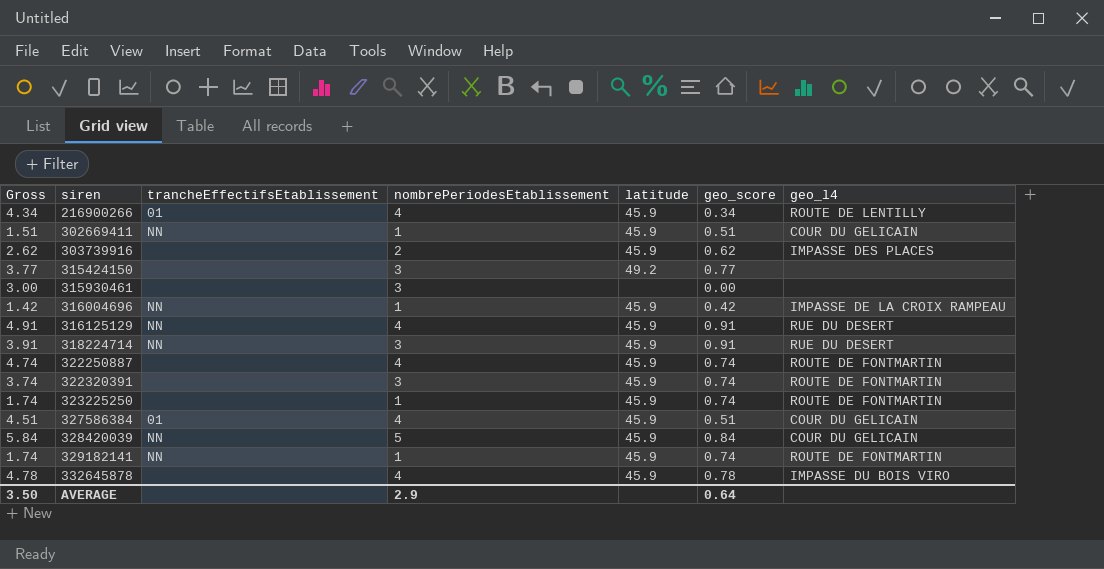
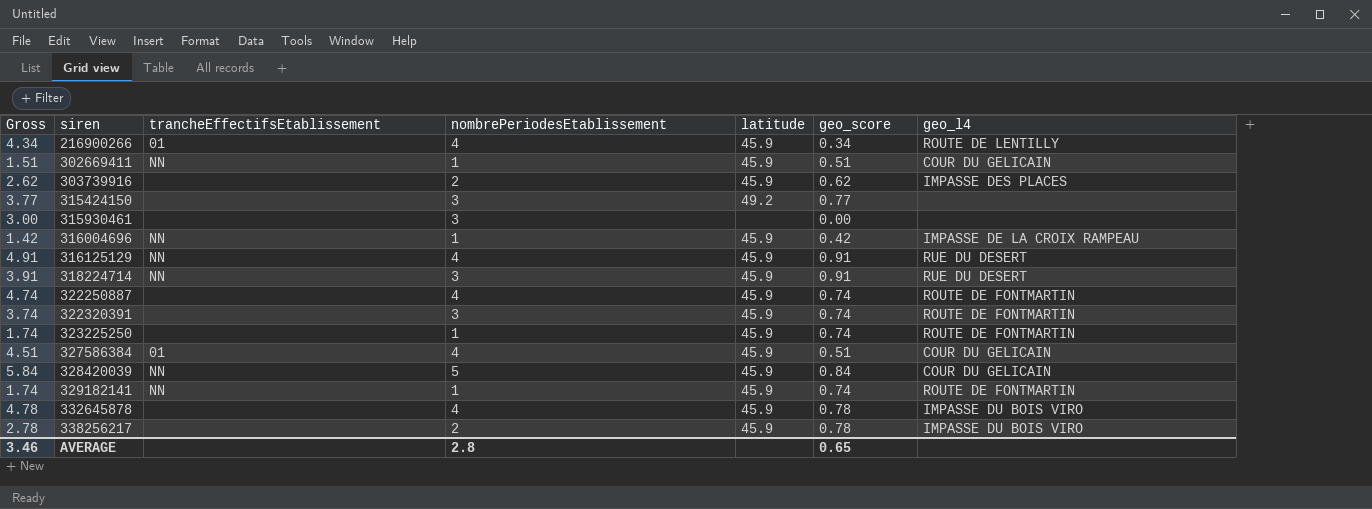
row 338256217: none -> 2.78 | none | 2 | 45.9 | 0.78 | IMPASSE DU BOIS VIRO
AVERAGE | Gross: 3.50 -> 3.46
AVERAGE | nombrePeriodesEtablissement: 2.9 -> 2.8
AVERAGE | geo_score: 0.64 -> 0.65

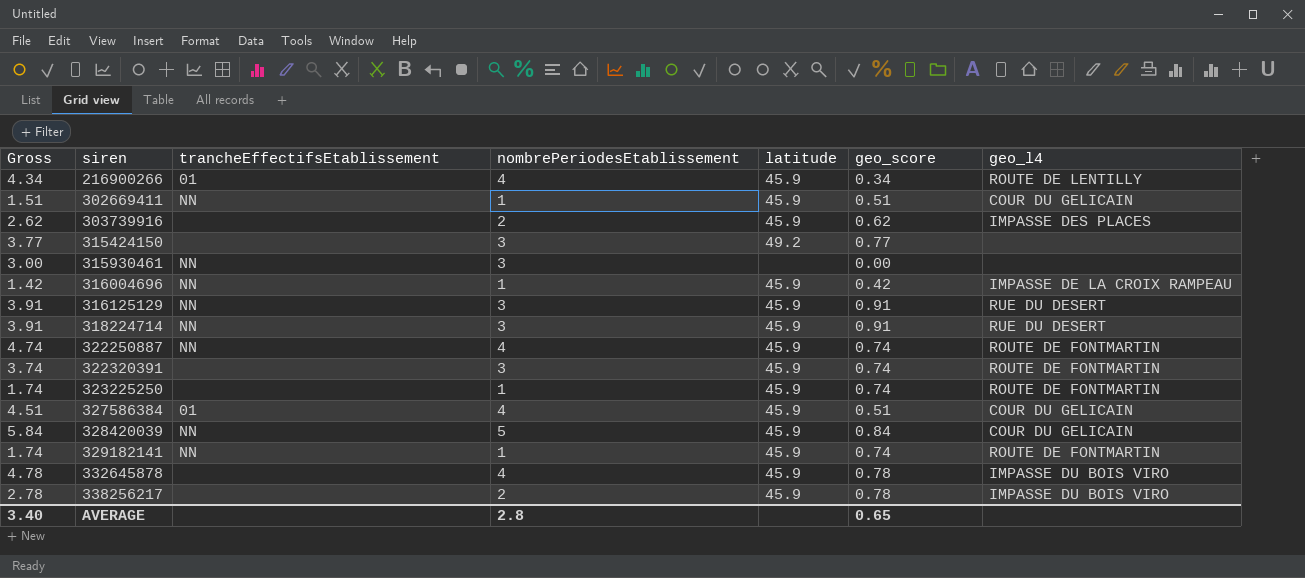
315930461 | trancheEffectifsEtablissement: none -> NN
316125129 | Gross: 4.91 -> 3.91
316125129 | nombrePeriodesEtablissement: 4 -> 3
322250887 | trancheEffectifsEtablissement: none -> NN
AVERAGE | Gross: 3.46 -> 3.40

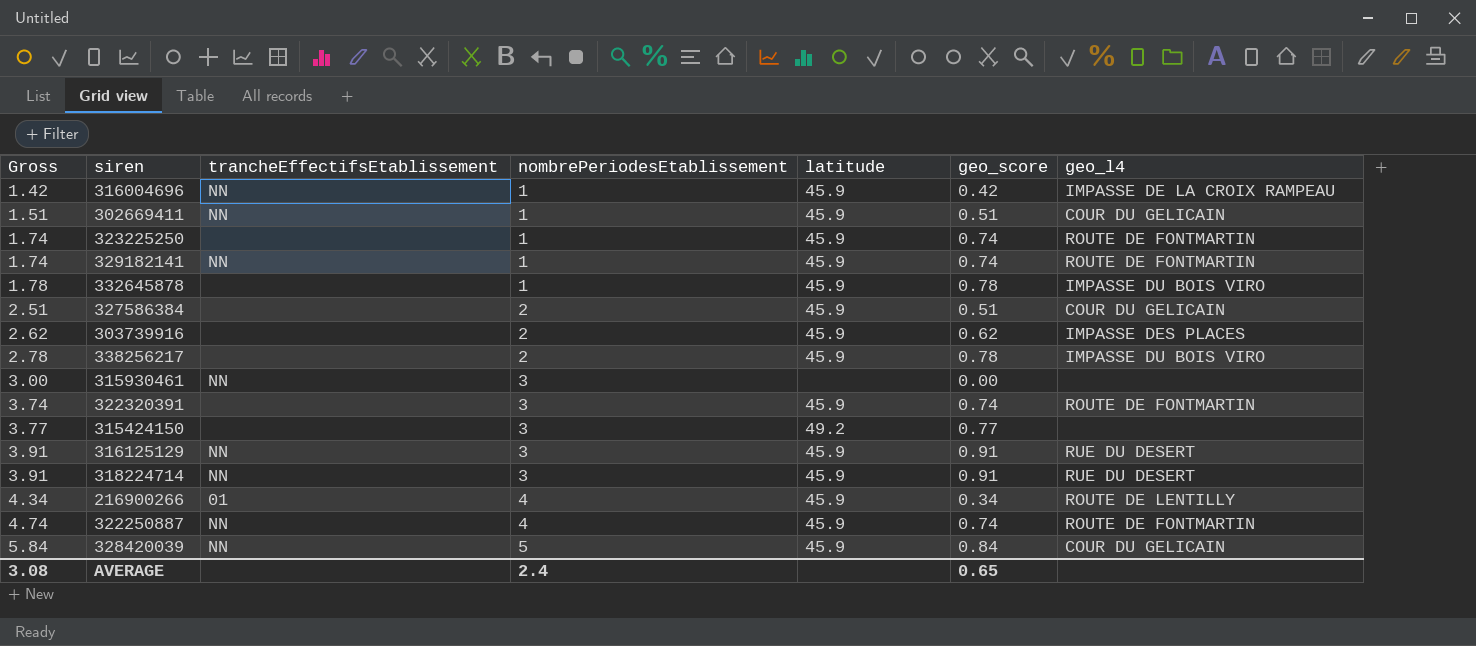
row order: siren ascending -> Gross ascending
332645878 | Gross: 4.78 -> 1.78
332645878 | nombrePeriodesEtablissement: 4 -> 1
327586384 | Gross: 4.51 -> 2.51
327586384 | trancheEffectifsEtablissement: 01 -> none
327586384 | nombrePeriodesEtablissement: 4 -> 2
AVERAGE | Gross: 3.40 -> 3.08
AVERAGE | nombrePeriodesEtablissement: 2.8 -> 2.4

